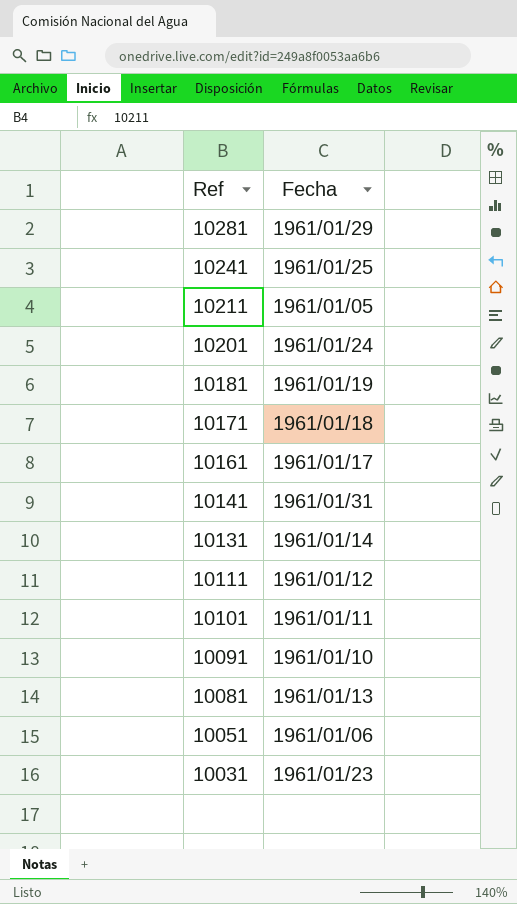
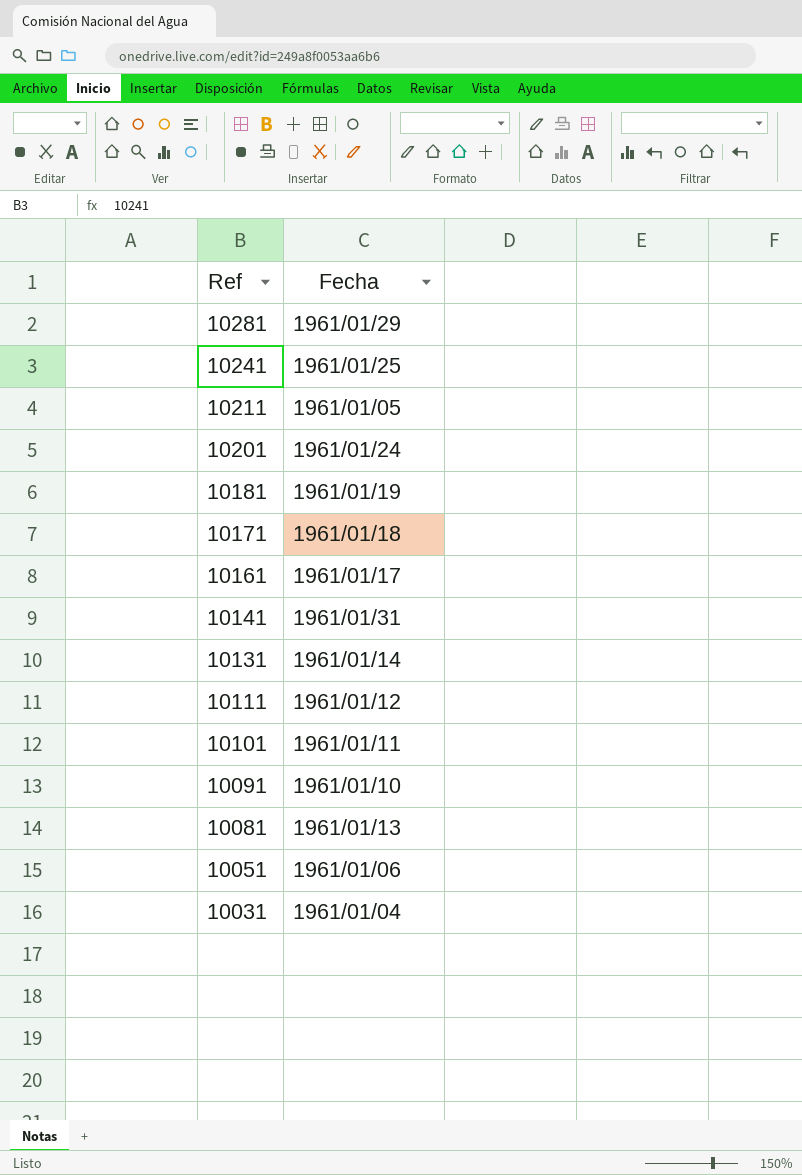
10031 | Fecha: 1961/01/23 -> 1961/01/04

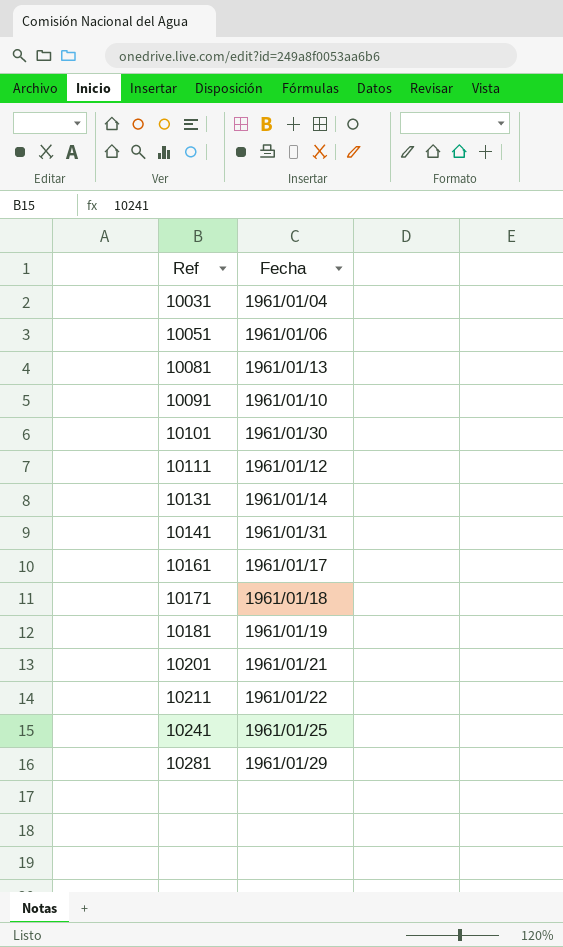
row order: Ref descending -> Ref ascending
10101 | Fecha: 1961/01/11 -> 1961/01/30
10201 | Fecha: 1961/01/24 -> 1961/01/21
10211 | Fecha: 1961/01/05 -> 1961/01/22

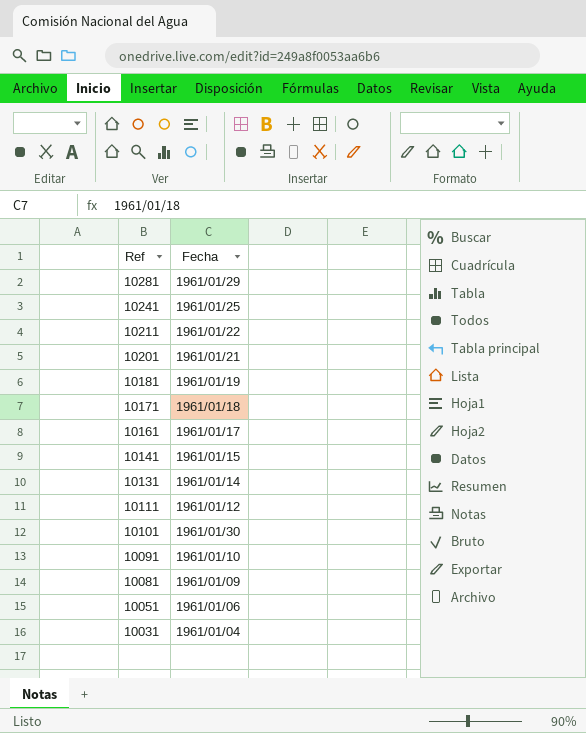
row order: Ref ascending -> Ref descending
10141 | Fecha: 1961/01/31 -> 1961/01/15
10081 | Fecha: 1961/01/13 -> 1961/01/09

